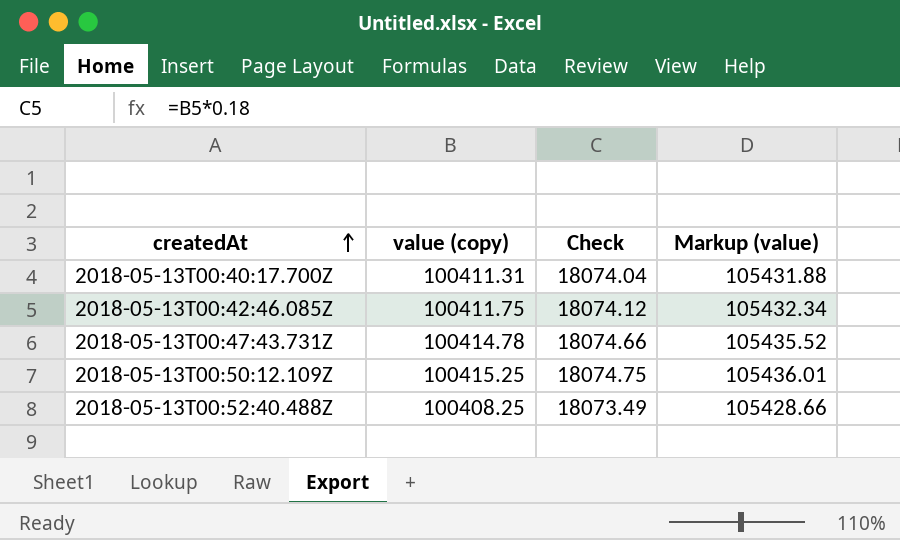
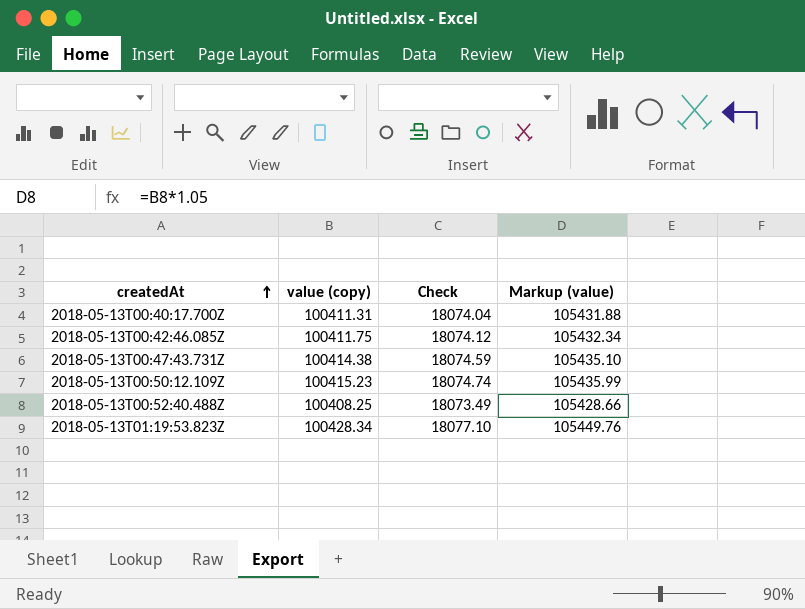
2018-05-13T00:47:43.731Z | value (copy): 100414.78 -> 100414.38
2018-05-13T00:47:43.731Z | Check: 18074.66 -> 18074.59
2018-05-13T00:47:43.731Z | Markup (value): 105435.52 -> 105435.10
2018-05-13T00:50:12.109Z | value (copy): 100415.25 -> 100415.23
2018-05-13T00:50:12.109Z | Check: 18074.75 -> 18074.74
2018-05-13T00:50:12.109Z | Markup (value): 105436.01 -> 105435.99
row 2018-05-13T01:19:53.823Z: none -> 100428.34 | 18077.10 | 105449.76

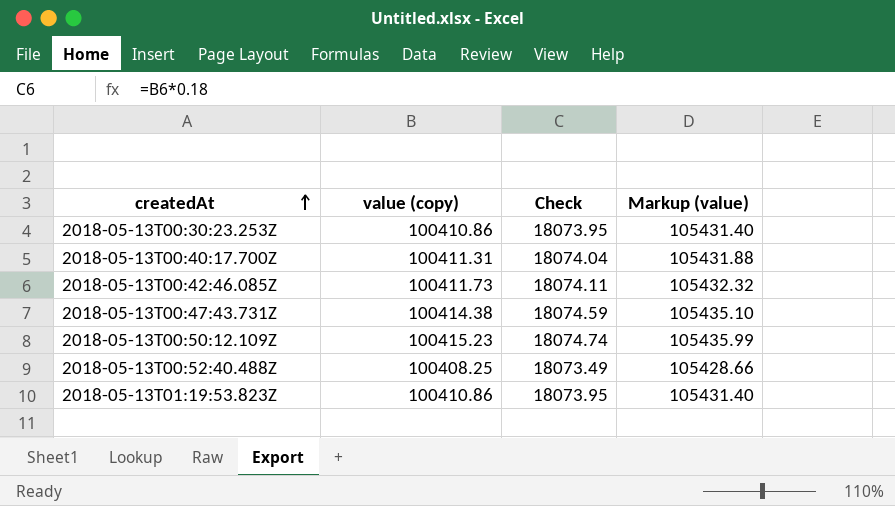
row 2018-05-13T00:30:23.253Z: none -> 100410.86 | 18073.95 | 105431.40
2018-05-13T00:42:46.085Z | value (copy): 100411.75 -> 100411.73
2018-05-13T00:42:46.085Z | Check: 18074.12 -> 18074.11
2018-05-13T00:42:46.085Z | Markup (value): 105432.34 -> 105432.32
2018-05-13T01:19:53.823Z | value (copy): 100428.34 -> 100410.86
2018-05-13T01:19:53.823Z | Check: 18077.10 -> 18073.95
2018-05-13T01:19:53.823Z | Markup (value): 105449.76 -> 105431.40

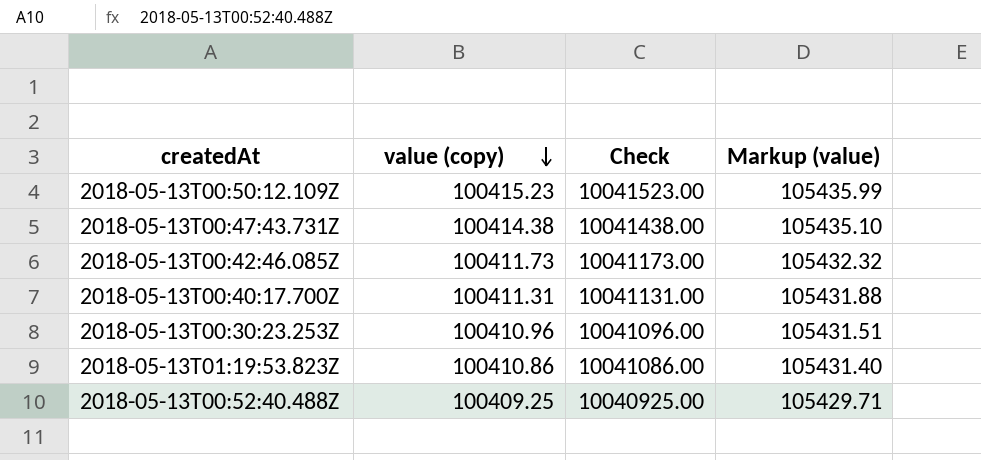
row order: createdAt ascending -> value (copy) descending
column Check | formula: [value (copy)] * 0.18 -> [value (copy)] * 100
2018-05-13T00:30:23.253Z | value (copy): 100410.86 -> 100410.96
2018-05-13T00:30:23.253Z | Markup (value): 105431.40 -> 105431.51
2018-05-13T00:52:40.488Z | value (copy): 100408.25 -> 100409.25
2018-05-13T00:52:40.488Z | Markup (value): 105428.66 -> 105429.71

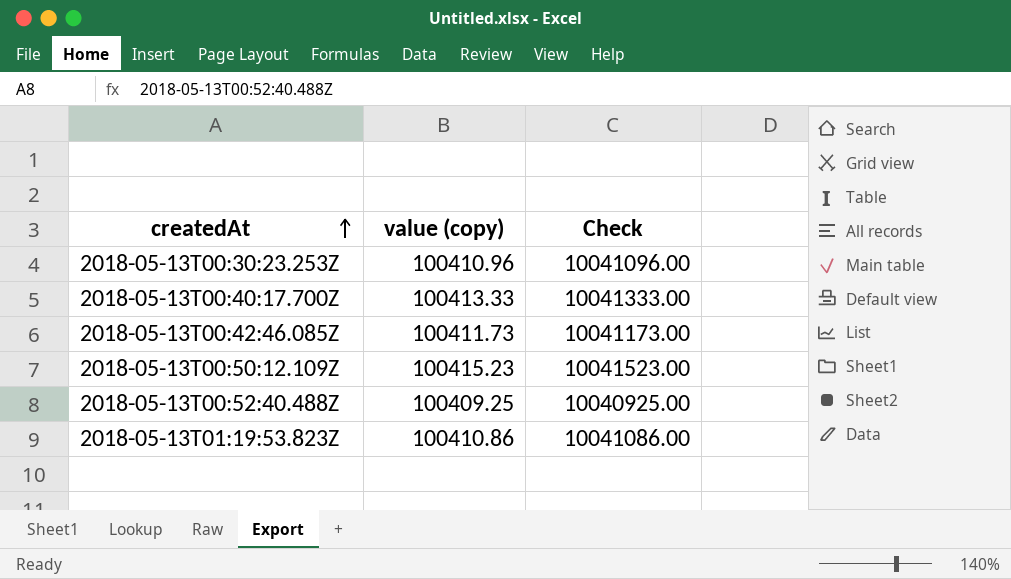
row order: value (copy) descending -> createdAt ascending
column Markup (value) | formula: [value (copy)] * 1.05 -> none
row 2018-05-13T00:47:43.731Z: 100414.38 | 10041438.00 | 105435.10 -> none
2018-05-13T00:40:17.700Z | value (copy): 100411.31 -> 100413.33
2018-05-13T00:40:17.700Z | Check: 10041131.00 -> 10041333.00

